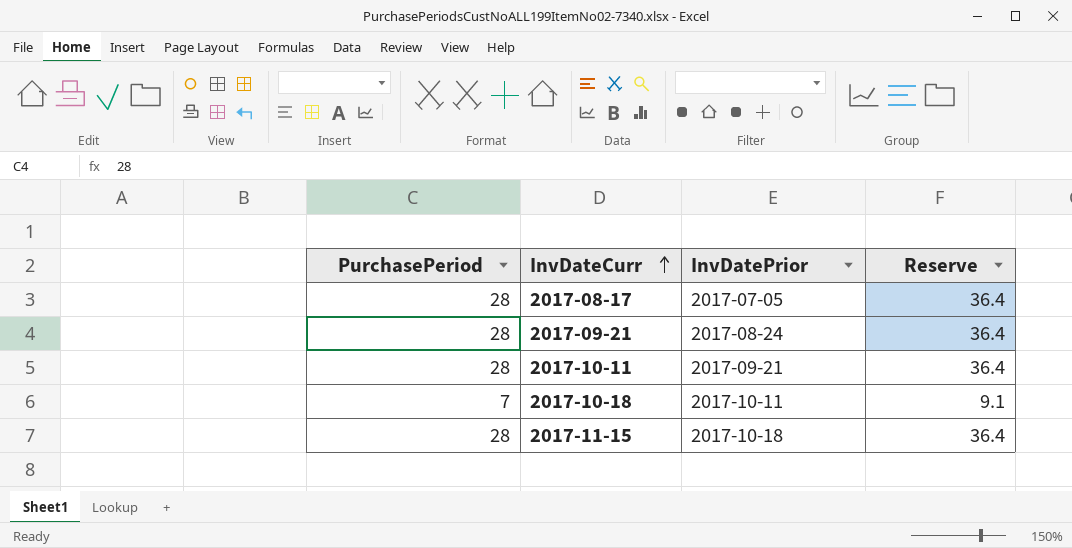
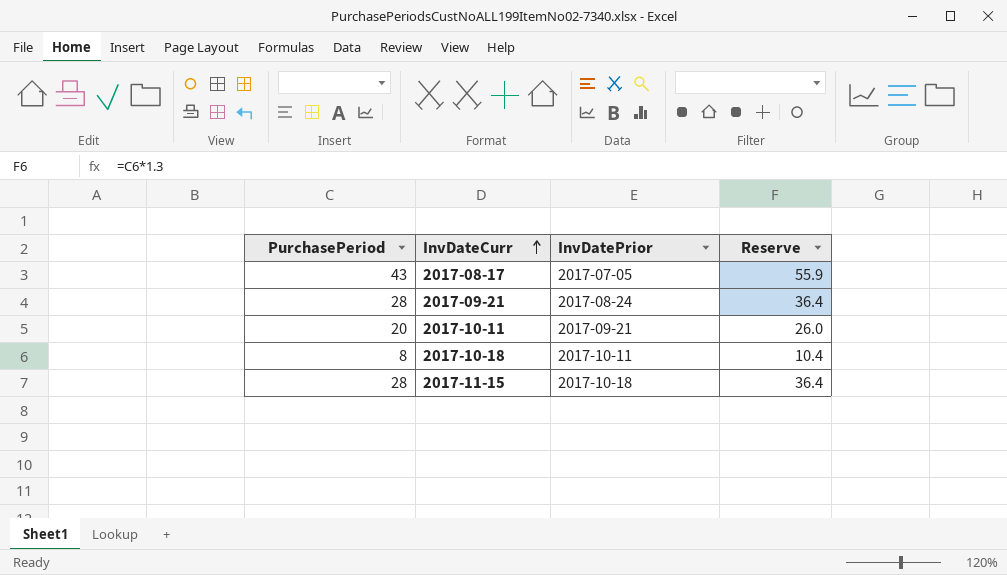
2017-08-17 | PurchasePeriod: 28 -> 43
2017-08-17 | Reserve: 36.4 -> 55.9
2017-10-11 | PurchasePeriod: 28 -> 20
2017-10-11 | Reserve: 36.4 -> 26.0
2017-10-18 | PurchasePeriod: 7 -> 8
2017-10-18 | Reserve: 9.1 -> 10.4

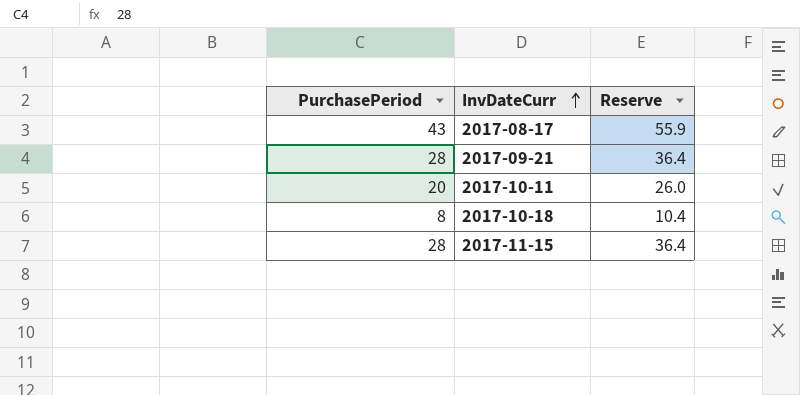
column InvDatePrior | position: 3 -> none

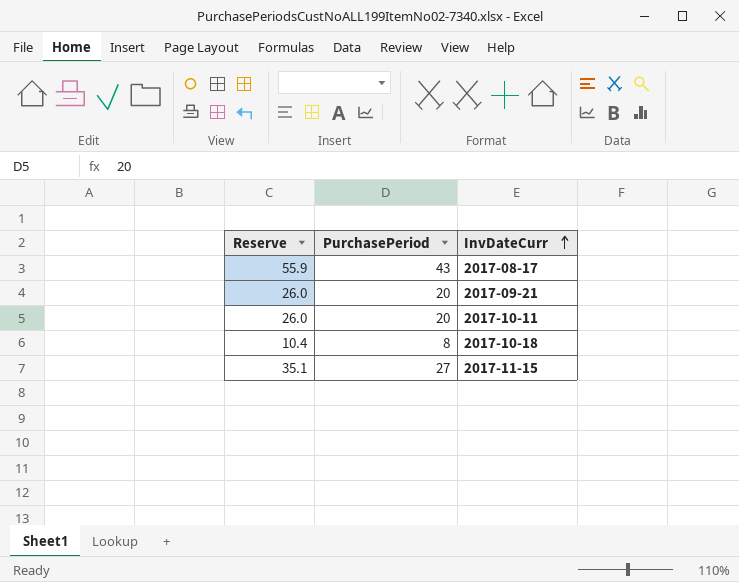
column Reserve | position: 3 -> 1
2017-09-21 | Reserve: 36.4 -> 26.0
2017-09-21 | PurchasePeriod: 28 -> 20
2017-11-15 | Reserve: 36.4 -> 35.1
2017-11-15 | PurchasePeriod: 28 -> 27

